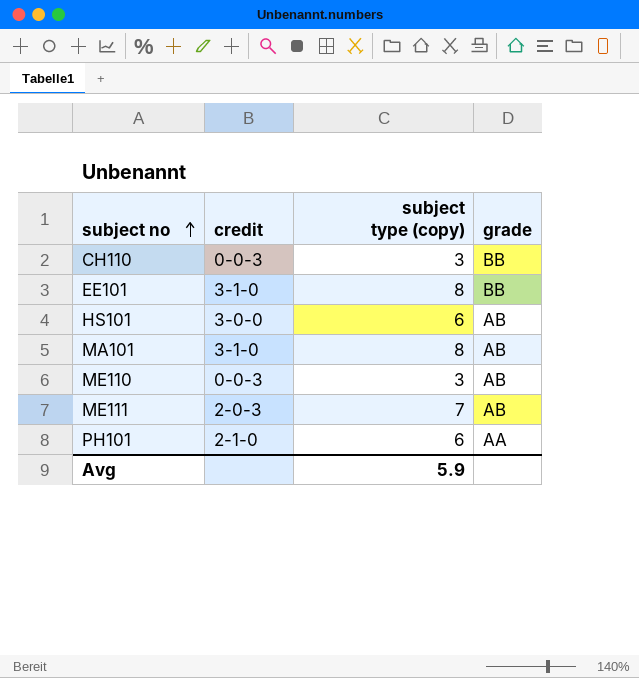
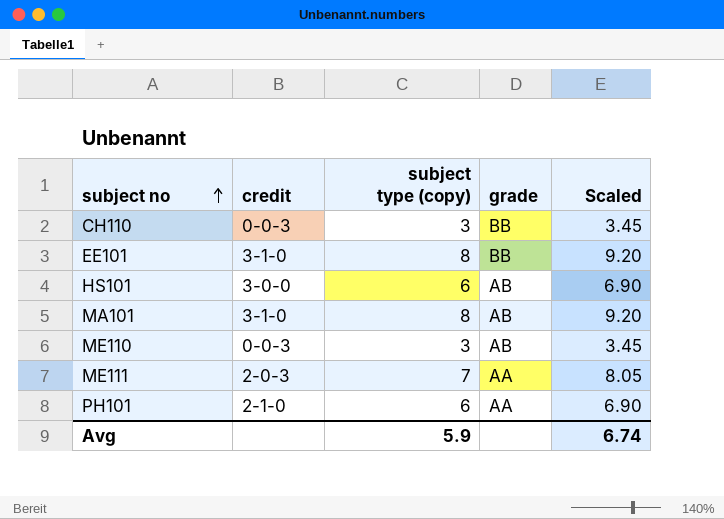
column Scaled | formula: none -> [subject type (copy)] * 1.15
ME111 | grade: AB -> AA

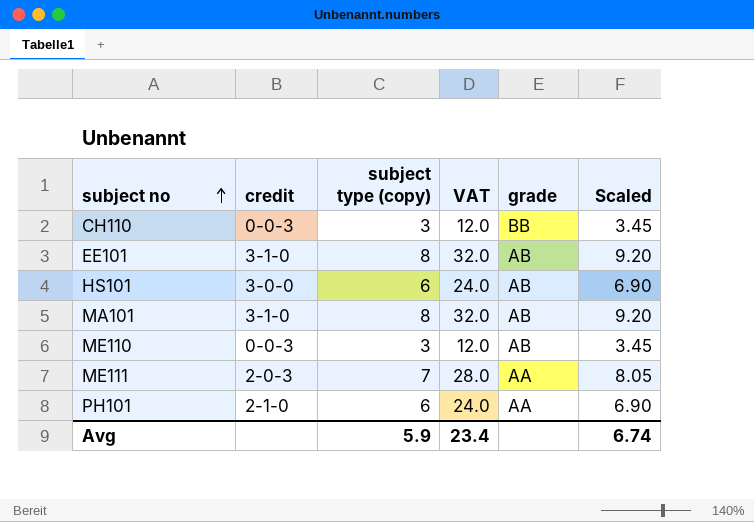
column VAT | formula: none -> [subject type (copy)] * 4
EE101 | grade: BB -> AB

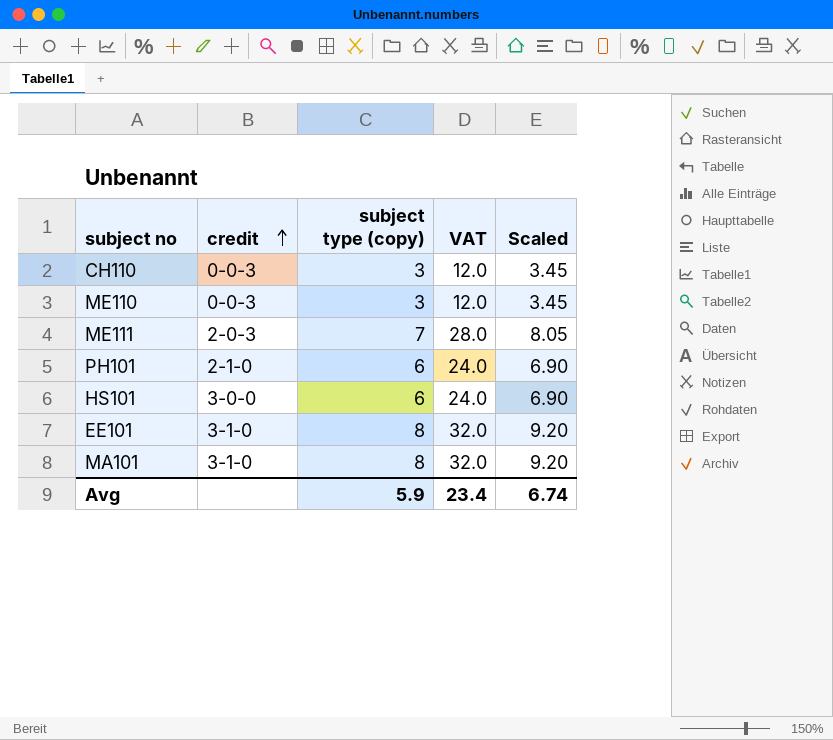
row order: subject no ascending -> credit ascending
column grade | position: 5 -> none

